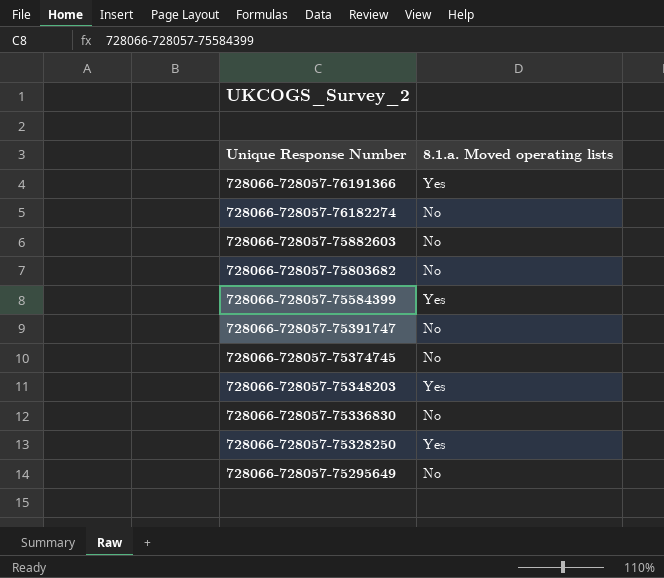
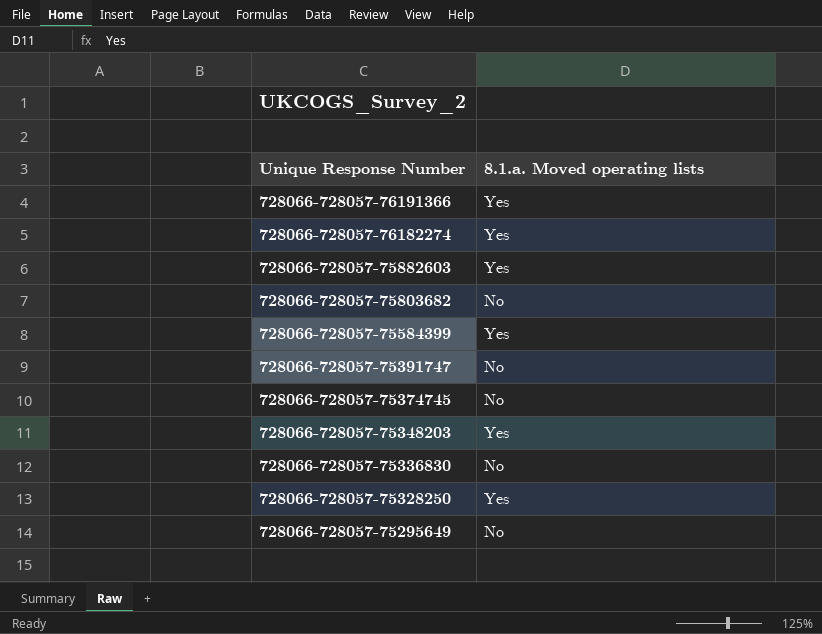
728066-728057-76182274 | 8.1.a. Moved operating lists: No -> Yes
728066-728057-75882603 | 8.1.a. Moved operating lists: No -> Yes

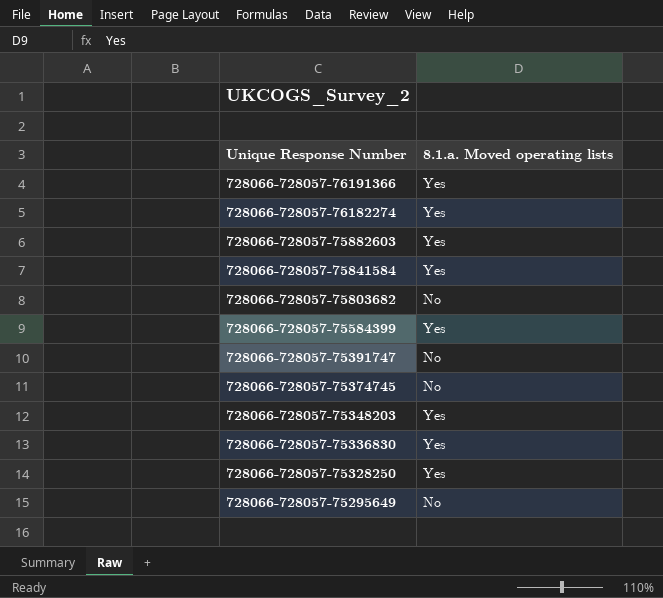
row 728066-728057-75841584: none -> Yes
728066-728057-75336830 | 8.1.a. Moved operating lists: No -> Yes

